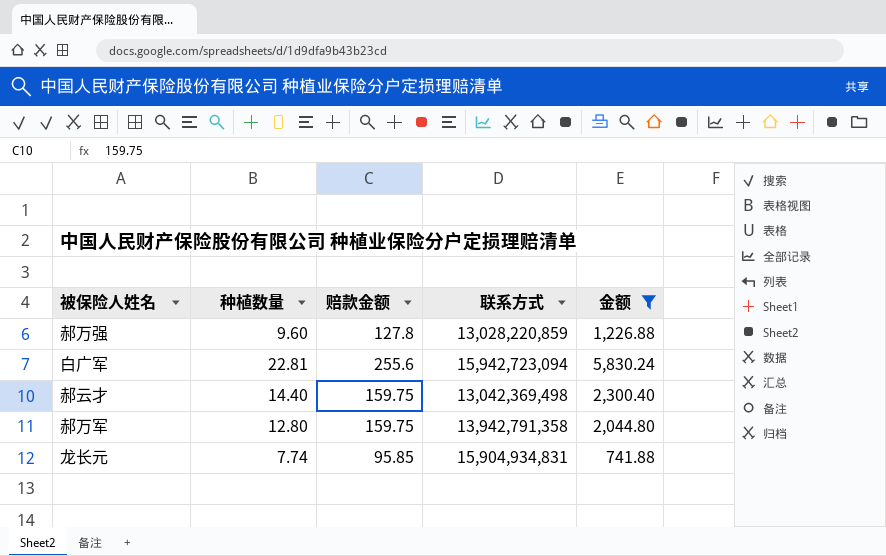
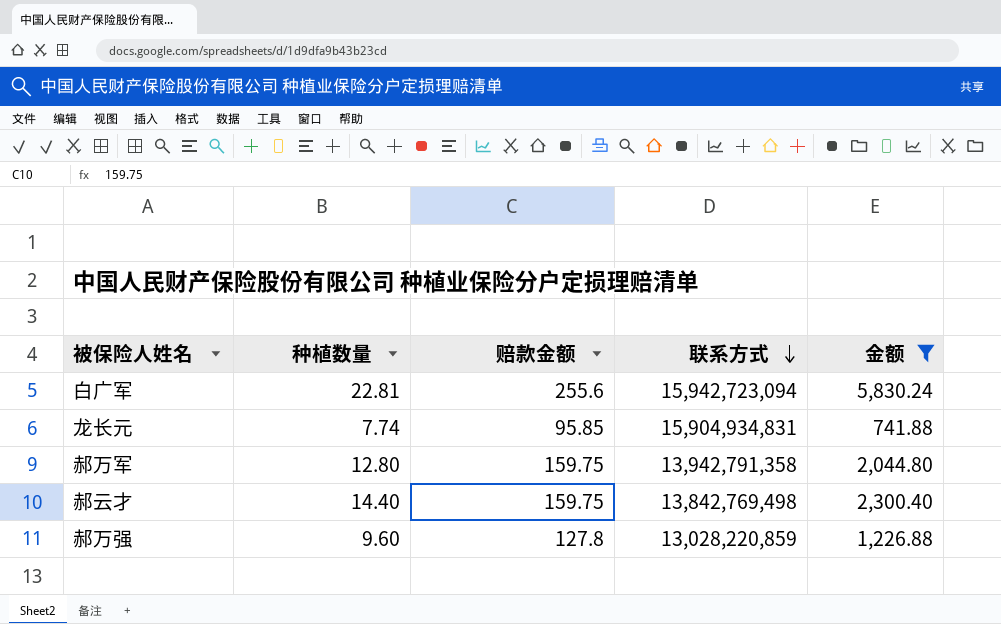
row order: none -> 联系方式 descending
郝云才 | 联系方式: 13,042,369,498 -> 13,842,769,498

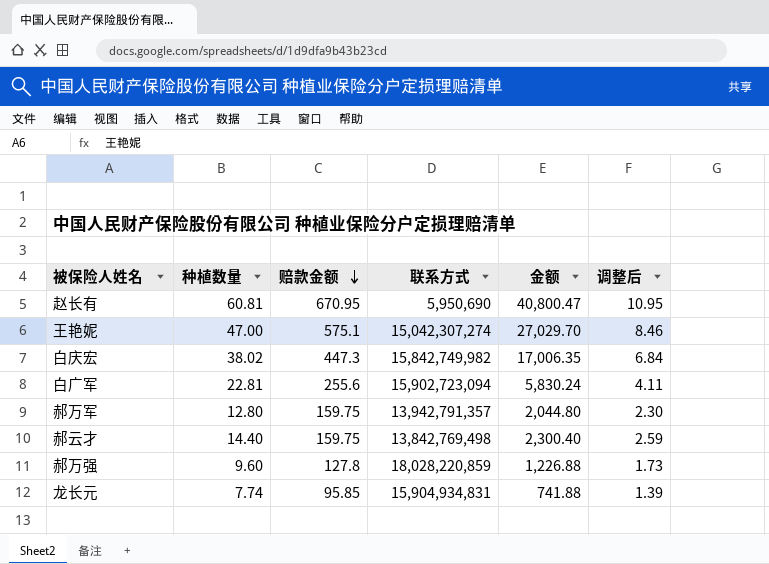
filter: 金额 <= 5,830.24 -> none
row order: 联系方式 descending -> 赔款金额 descending
column 调整后 | formula: none -> [种植数量] * 0.18
白广军 | 联系方式: 15,942,723,094 -> 15,902,723,094
郝万军 | 联系方式: 13,942,791,358 -> 13,942,791,357
郝万强 | 联系方式: 13,028,220,859 -> 18,028,220,859

